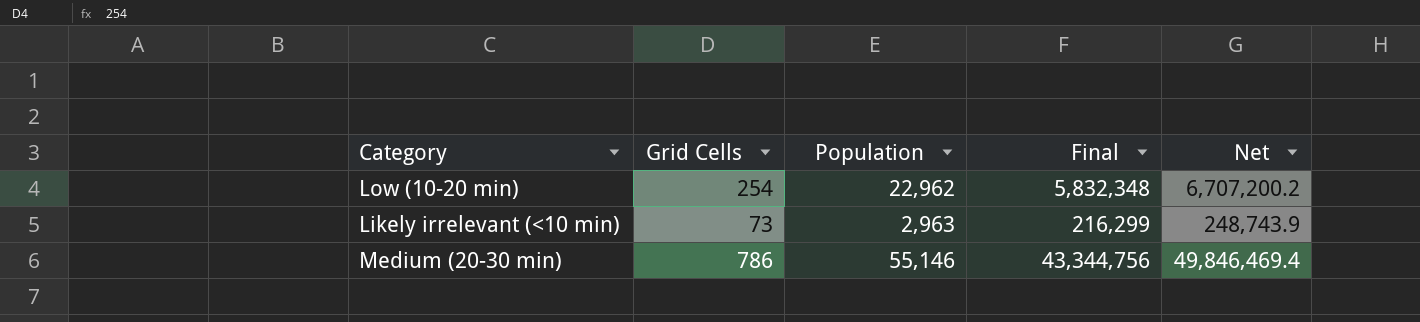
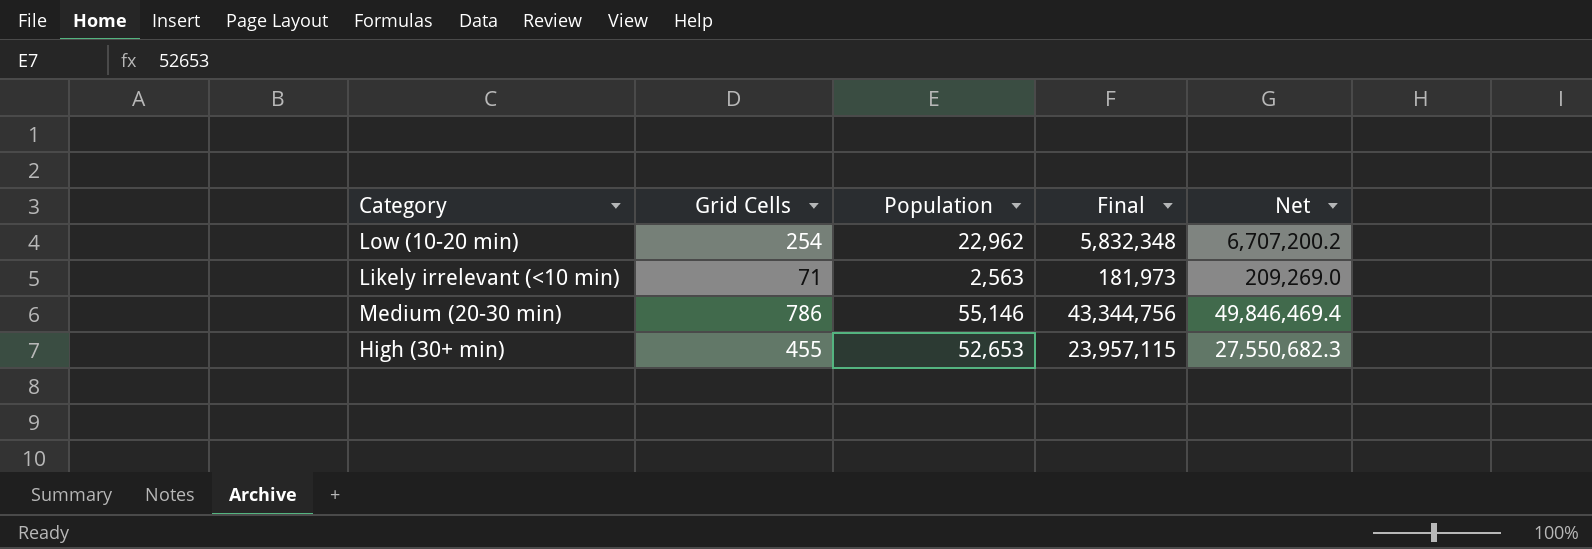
Likely irrelevant (<10 min) | Grid Cells: 73 -> 71
Likely irrelevant (<10 min) | Population: 2,963 -> 2,563
Likely irrelevant (<10 min) | Final: 216,299 -> 181,973
Likely irrelevant (<10 min) | Net: 248,743.9 -> 209,269.0
row High (30+ min): none -> 455 | 52,653 | 23,957,115 | 27,550,682.3

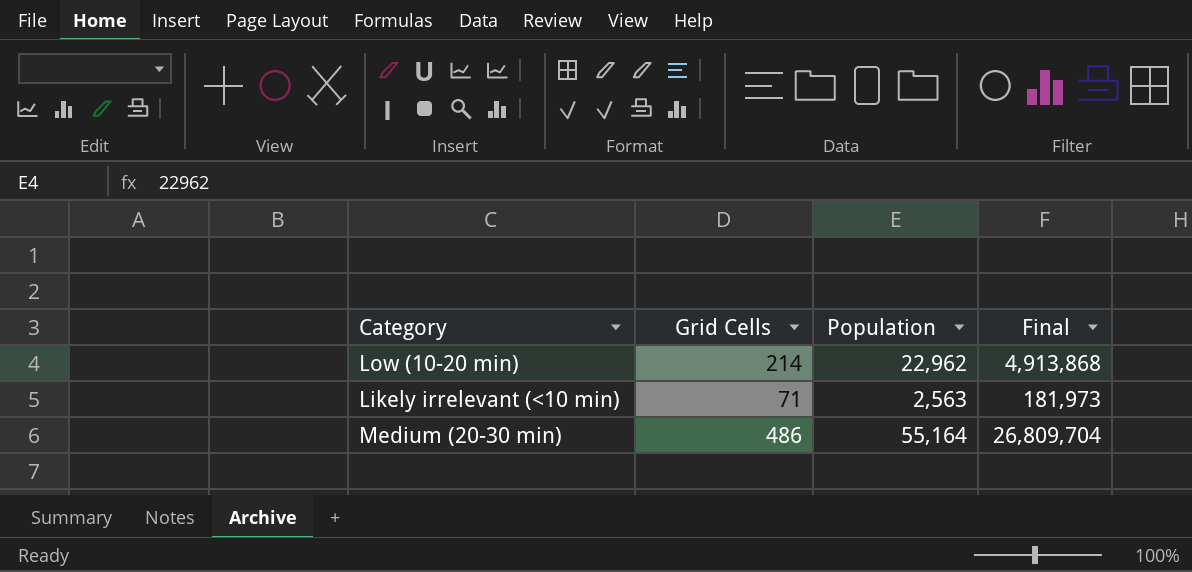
column Net | formula: [Final] * 1.15 -> none
row High (30+ min): 455 | 52,653 | 23,957,115 | 27,550,682.3 -> none
Low (10-20 min) | Grid Cells: 254 -> 214
Low (10-20 min) | Final: 5,832,348 -> 4,913,868
Medium (20-30 min) | Grid Cells: 786 -> 486
Medium (20-30 min) | Population: 55,146 -> 55,164
Medium (20-30 min) | Final: 43,344,756 -> 26,809,704

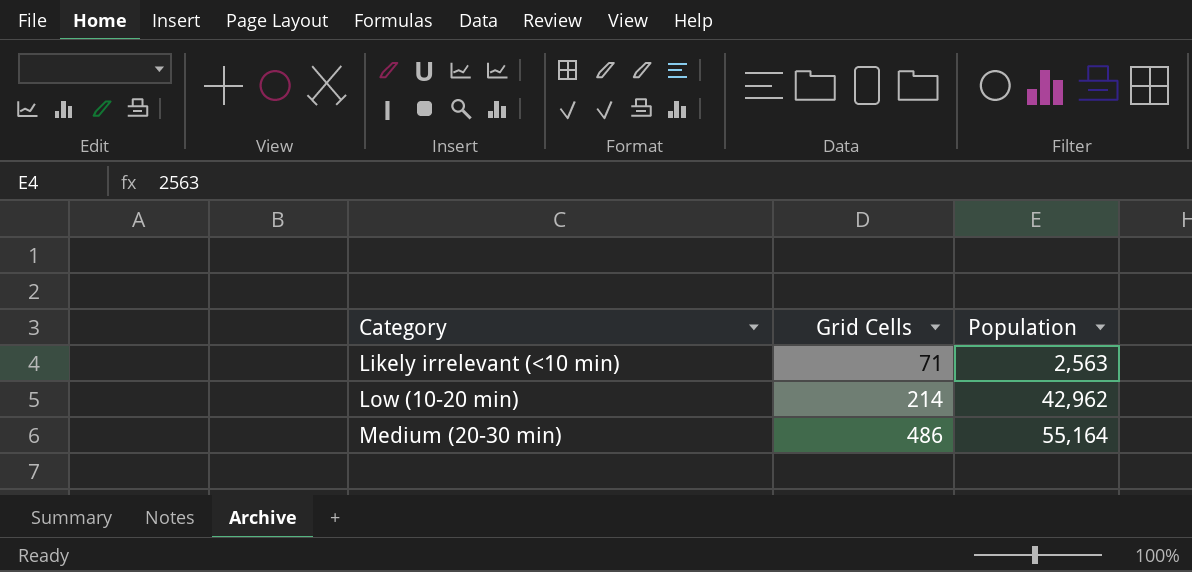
row order: none -> Category ascending
column Final | formula: [Grid Cells] * [Population] -> none
Low (10-20 min) | Population: 22,962 -> 42,962

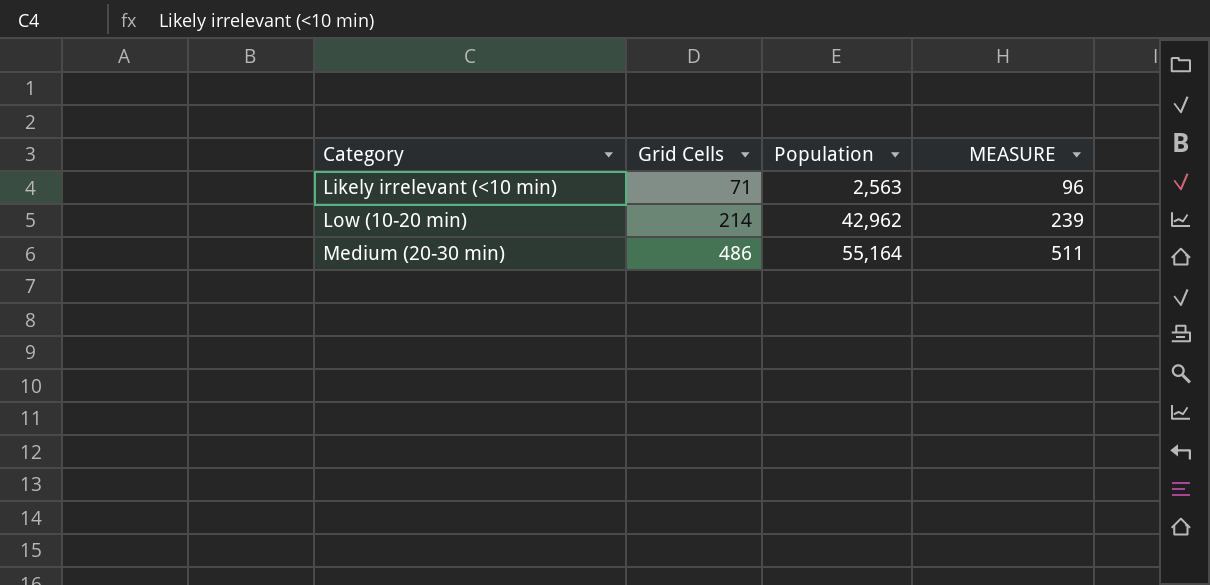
column MEASURE | formula: none -> [Grid Cells] + 25

